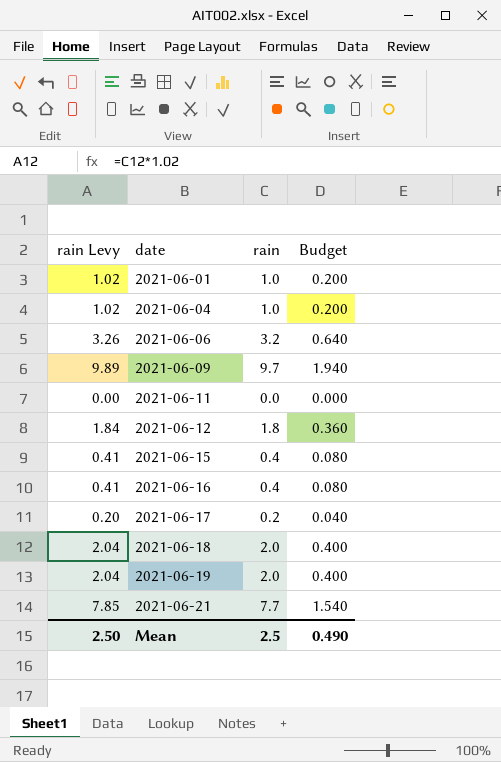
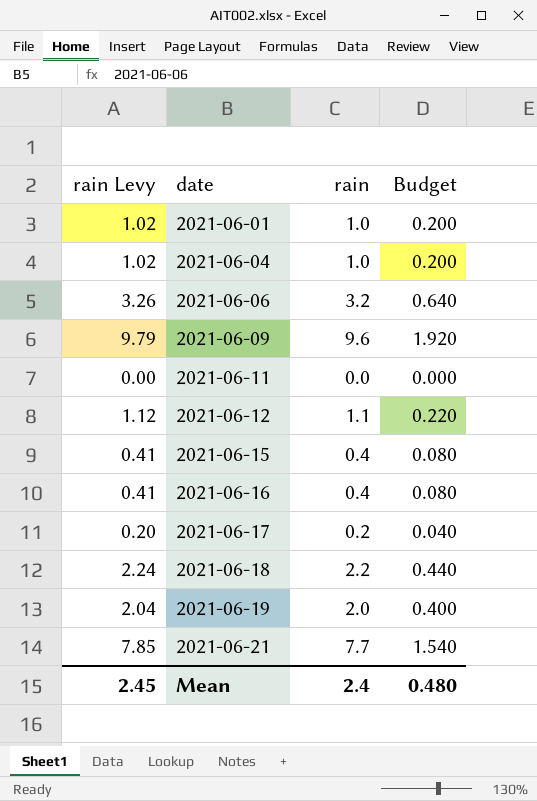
2021-06-09 | rain Levy: 9.89 -> 9.79
2021-06-09 | rain: 9.7 -> 9.6
2021-06-09 | Budget: 1.940 -> 1.920
2021-06-12 | rain Levy: 1.84 -> 1.12
2021-06-12 | rain: 1.8 -> 1.1
2021-06-12 | Budget: 0.360 -> 0.220
2021-06-18 | rain Levy: 2.04 -> 2.24
2021-06-18 | rain: 2.0 -> 2.2
2021-06-18 | Budget: 0.400 -> 0.440
Mean | rain Levy: 2.50 -> 2.45
Mean | rain: 2.5 -> 2.4
Mean | Budget: 0.490 -> 0.480

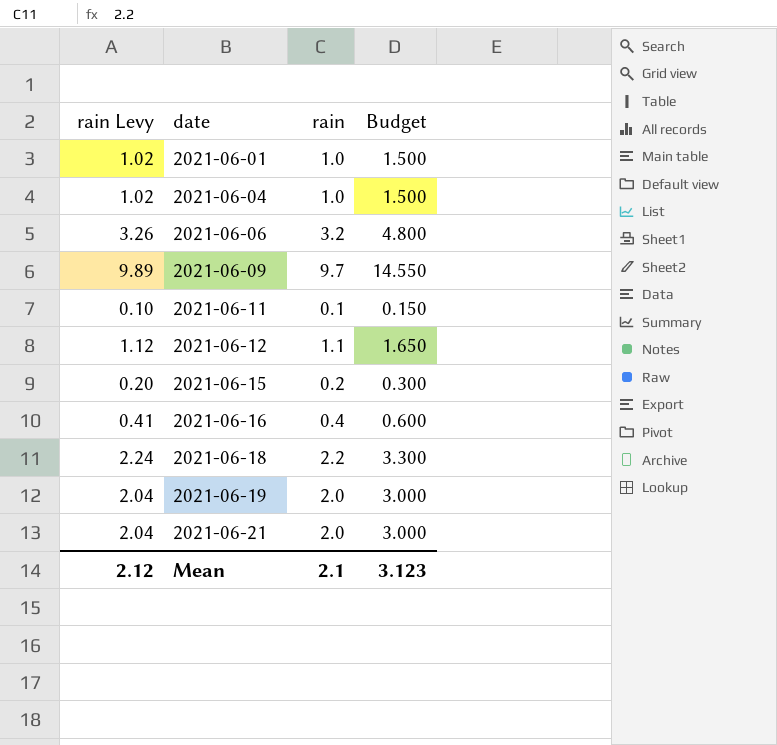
column Budget | formula: [rain] * 0.2 -> [rain] * 1.5
row 2021-06-17: 0.20 | 0.2 | 0.040 -> none
2021-06-09 | rain Levy: 9.79 -> 9.89
2021-06-09 | rain: 9.6 -> 9.7
2021-06-11 | rain Levy: 0.00 -> 0.10
2021-06-11 | rain: 0.0 -> 0.1
2021-06-15 | rain Levy: 0.41 -> 0.20
2021-06-15 | rain: 0.4 -> 0.2
2021-06-21 | rain Levy: 7.85 -> 2.04
2021-06-21 | rain: 7.7 -> 2.0
Mean | rain Levy: 2.45 -> 2.12
Mean | rain: 2.4 -> 2.1
Mean | Budget: 0.480 -> 3.123

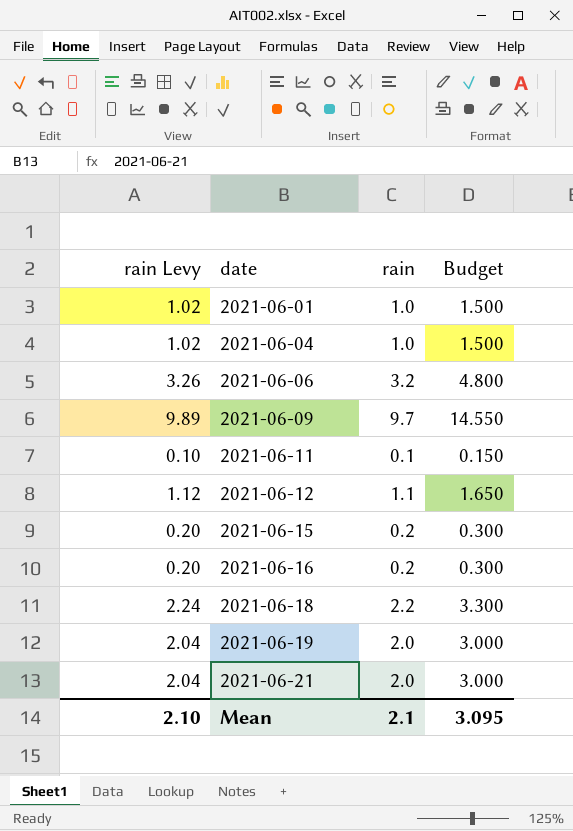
2021-06-16 | rain Levy: 0.41 -> 0.20
2021-06-16 | rain: 0.4 -> 0.2
2021-06-16 | Budget: 0.600 -> 0.300
Mean | rain Levy: 2.12 -> 2.10
Mean | Budget: 3.123 -> 3.095

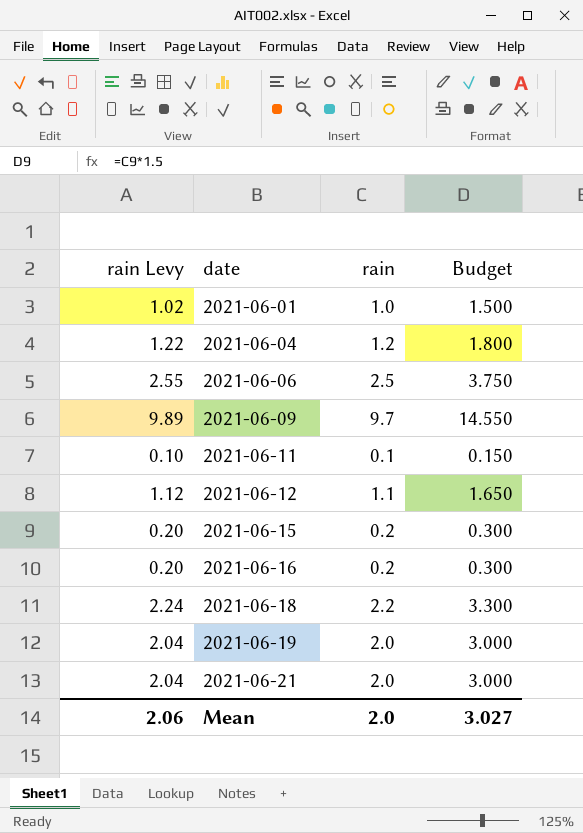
2021-06-04 | rain Levy: 1.02 -> 1.22
2021-06-04 | rain: 1.0 -> 1.2
2021-06-04 | Budget: 1.500 -> 1.800
2021-06-06 | rain Levy: 3.26 -> 2.55
2021-06-06 | rain: 3.2 -> 2.5
2021-06-06 | Budget: 4.800 -> 3.750
Mean | rain Levy: 2.10 -> 2.06
Mean | rain: 2.1 -> 2.0
Mean | Budget: 3.095 -> 3.027

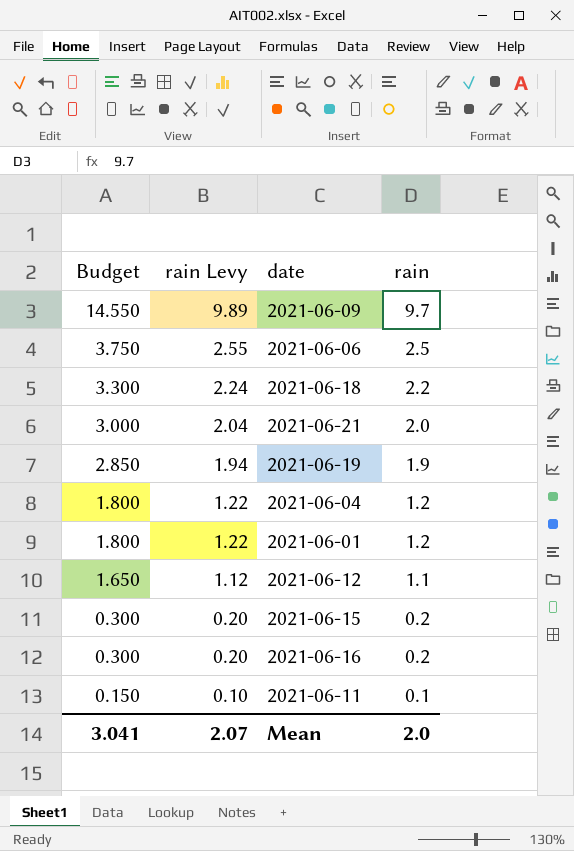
row order: date ascending -> Budget descending
column Budget | position: 4 -> 1
2021-06-19 | Budget: 3.000 -> 2.850
2021-06-19 | rain Levy: 2.04 -> 1.94
2021-06-19 | rain: 2.0 -> 1.9
2021-06-01 | Budget: 1.500 -> 1.800
2021-06-01 | rain Levy: 1.02 -> 1.22
2021-06-01 | rain: 1.0 -> 1.2
Mean | Budget: 3.027 -> 3.041
Mean | rain Levy: 2.06 -> 2.07

